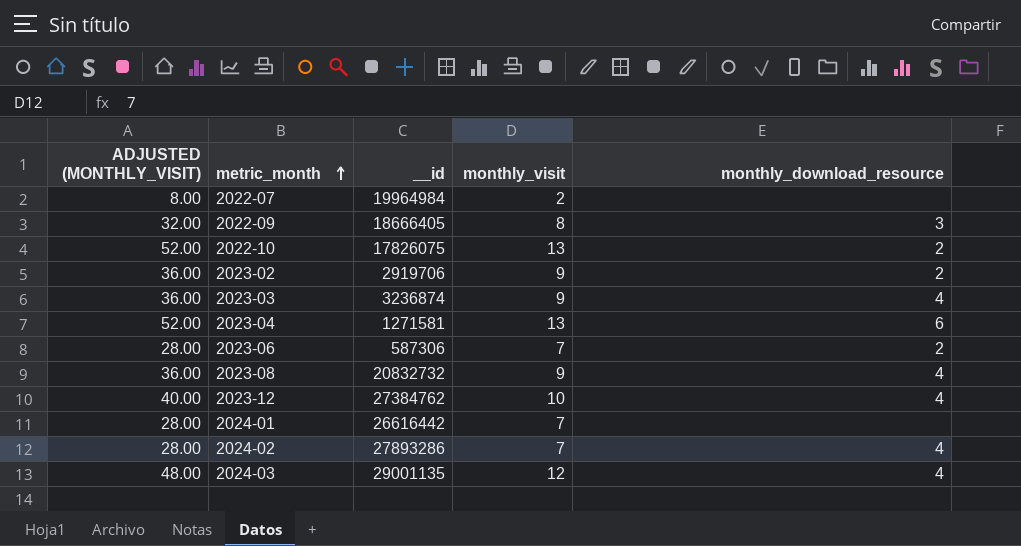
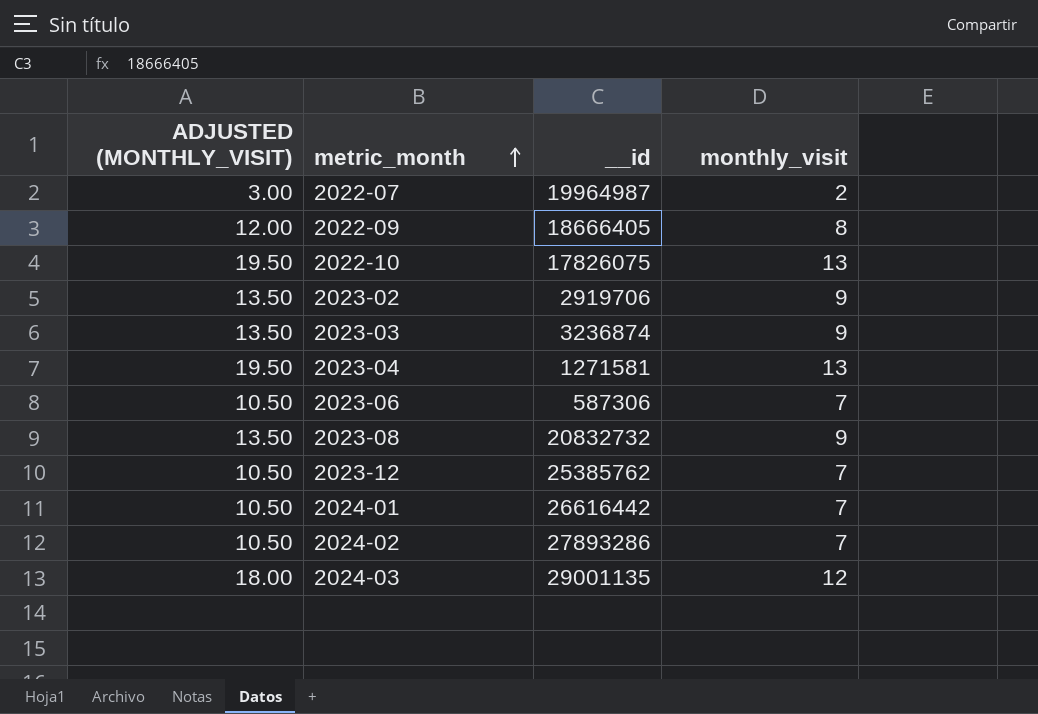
column monthly_download_resource | position: 5 -> none
column ADJUSTED (MONTHLY_VISIT) | formula: [monthly_visit] * 4 -> [monthly_visit] * 1.5
2022-07 | __id: 19964984 -> 19964987
2023-12 | __id: 27384762 -> 25385762
2023-12 | monthly_visit: 10 -> 7

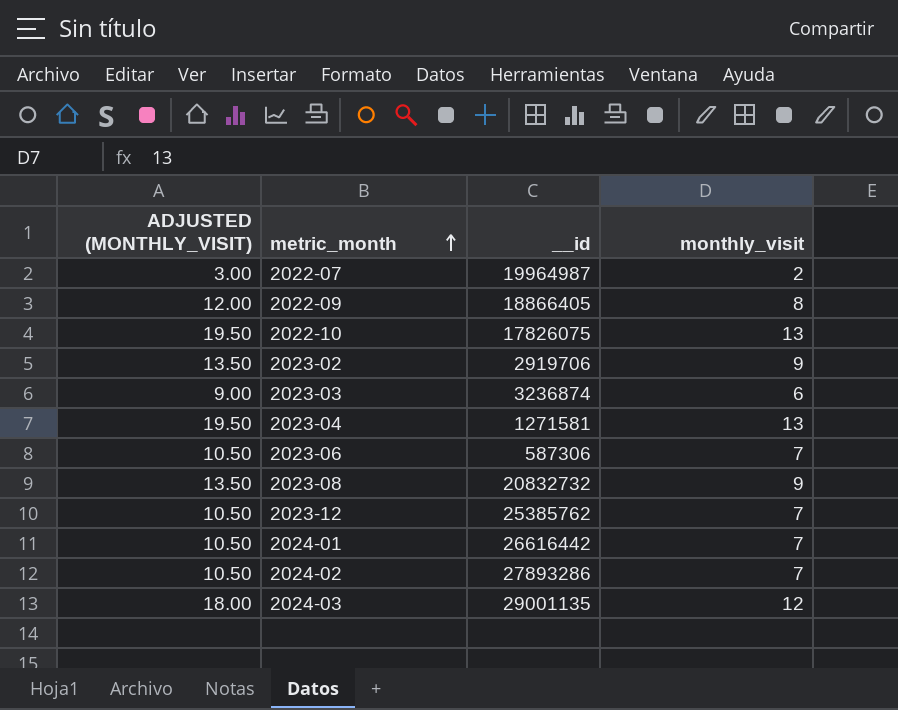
2022-09 | __id: 18666405 -> 18866405
2023-03 | ADJUSTED (MONTHLY_VISIT): 13.50 -> 9.00
2023-03 | monthly_visit: 9 -> 6

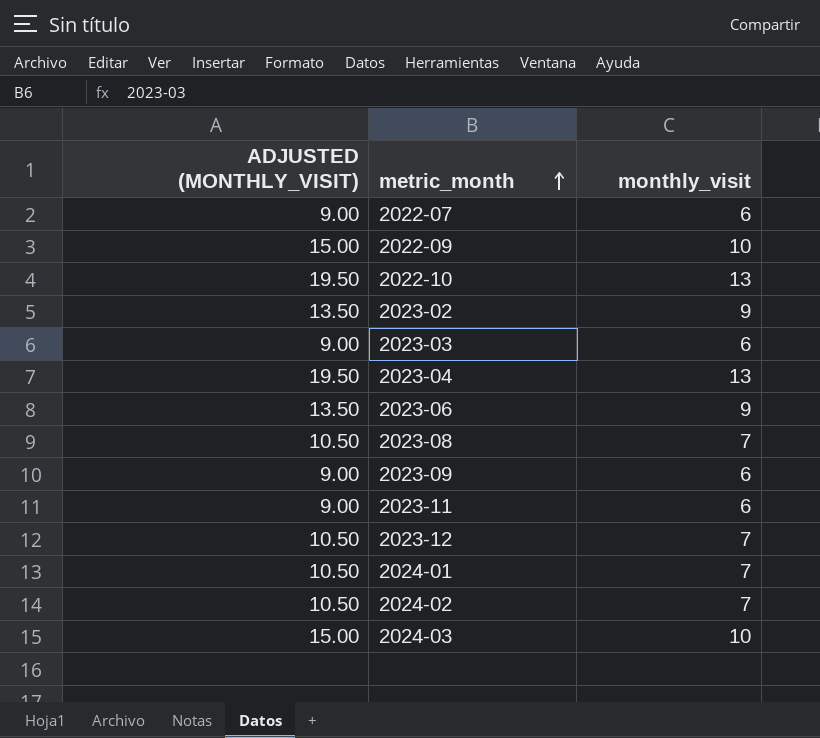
column __id | position: 3 -> none
2022-07 | ADJUSTED (MONTHLY_VISIT): 3.00 -> 9.00
2022-07 | monthly_visit: 2 -> 6
2022-09 | ADJUSTED (MONTHLY_VISIT): 12.00 -> 15.00
2022-09 | monthly_visit: 8 -> 10
2023-06 | ADJUSTED (MONTHLY_VISIT): 10.50 -> 13.50
2023-06 | monthly_visit: 7 -> 9
2023-08 | ADJUSTED (MONTHLY_VISIT): 13.50 -> 10.50
2023-08 | monthly_visit: 9 -> 7
row 2023-09: none -> 9.00 | 6
row 2023-11: none -> 9.00 | 6
2024-03 | ADJUSTED (MONTHLY_VISIT): 18.00 -> 15.00
2024-03 | monthly_visit: 12 -> 10

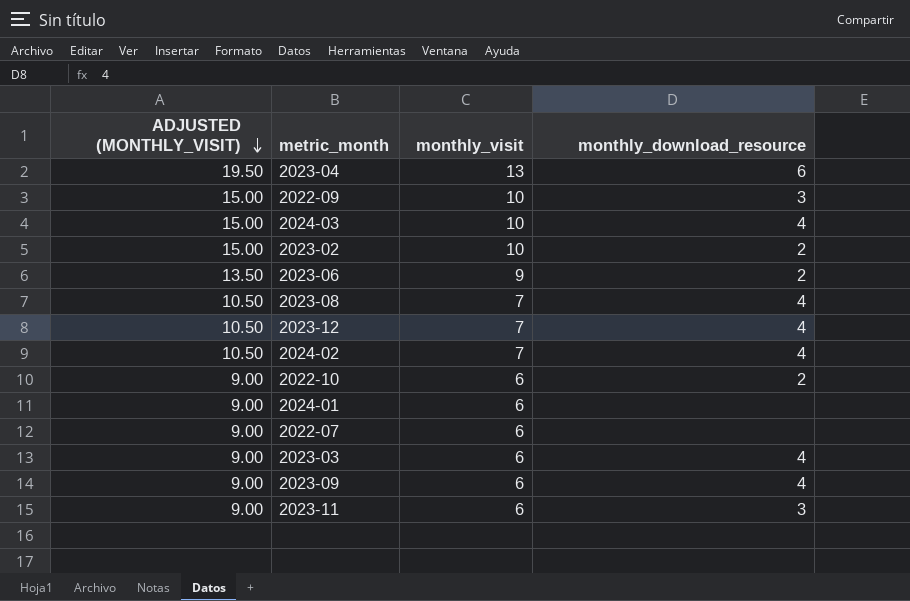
row order: metric_month ascending -> ADJUSTED (MONTHLY_VISIT) descending
column monthly_download_resource | position: none -> 4
2023-02 | ADJUSTED (MONTHLY_VISIT): 13.50 -> 15.00
2023-02 | monthly_visit: 9 -> 10
2022-10 | ADJUSTED (MONTHLY_VISIT): 19.50 -> 9.00
2022-10 | monthly_visit: 13 -> 6
2024-01 | ADJUSTED (MONTHLY_VISIT): 10.50 -> 9.00
2024-01 | monthly_visit: 7 -> 6

